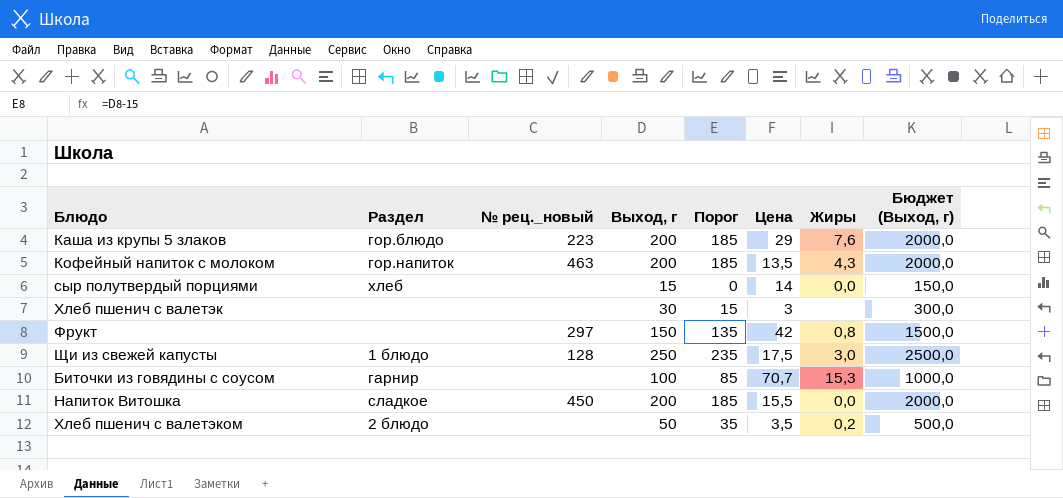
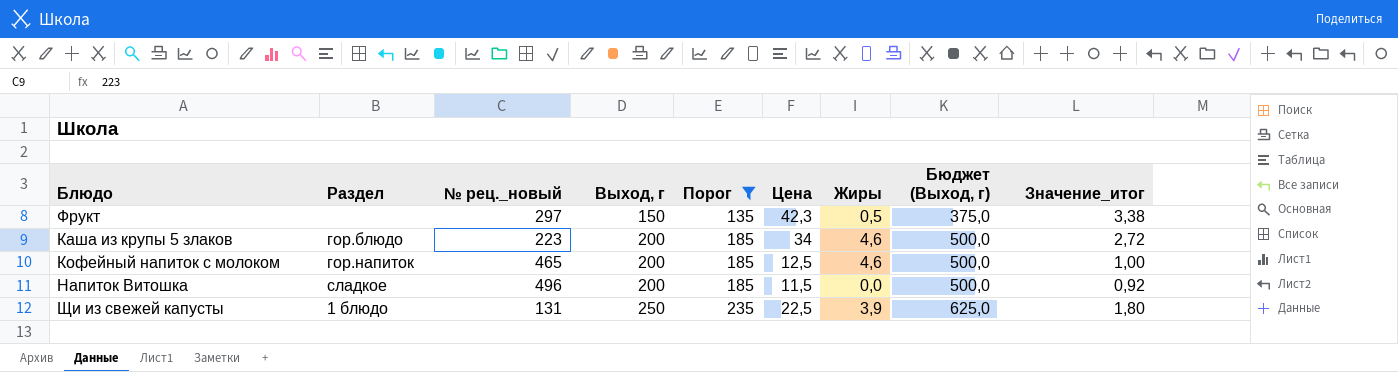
filter: none -> Порог >= 135
row order: none -> Выход, г ascending
column Бюджет (Выход, г) | formula: [Выход, г] * 10 -> [Выход, г] * 2,5
column Значение_итог | formula: none -> [Цена] * 0,08
Фрукт | Цена: 42 -> 42,3
Фрукт | Жиры: 0,8 -> 0,5
Каша из крупы 5 злаков | Цена: 29 -> 34
Каша из крупы 5 злаков | Жиры: 7,6 -> 4,6
Кофейный напиток с молоком | № рец._новый: 463 -> 465
Кофейный напиток с молоком | Цена: 13,5 -> 12,5
Кофейный напиток с молоком | Жиры: 4,3 -> 4,6
Напиток Витошка | № рец._новый: 450 -> 496
Напиток Витошка | Цена: 15,5 -> 11,5
Щи из свежей капусты | № рец._новый: 128 -> 131
Щи из свежей капусты | Цена: 17,5 -> 22,5
Щи из свежей капусты | Жиры: 3,0 -> 3,9

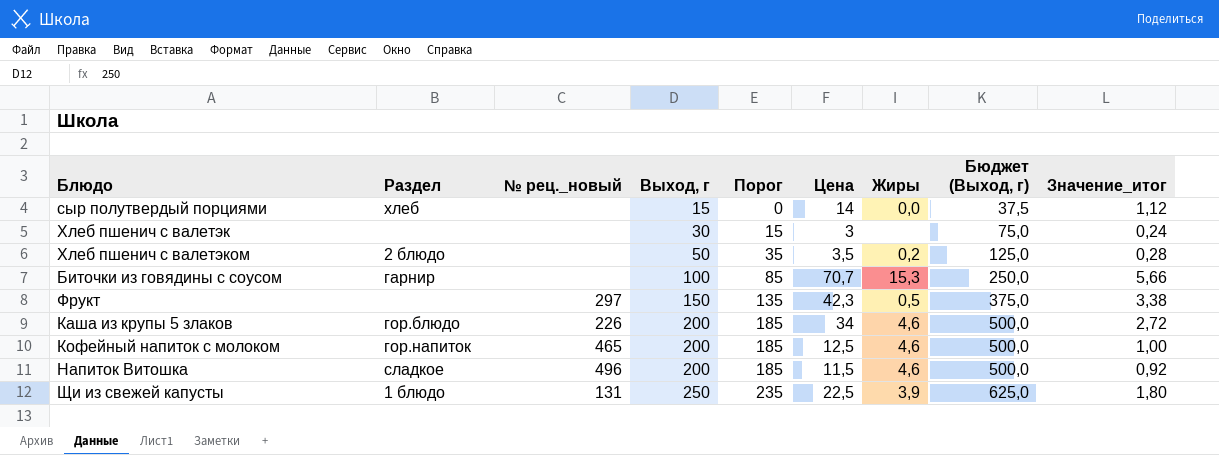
filter: Порог >= 135 -> none
Каша из крупы 5 злаков | № рец._новый: 223 -> 226
Напиток Витошка | Жиры: 0,0 -> 4,6

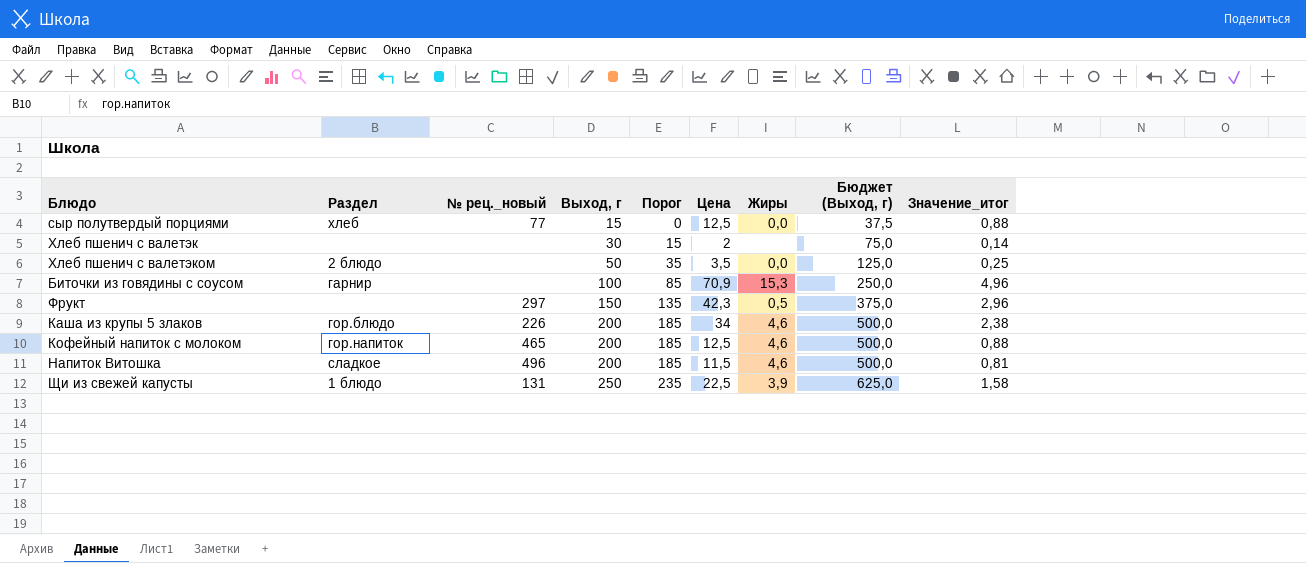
column Значение_итог | formula: [Цена] * 0,08 -> [Цена] * 0,07
сыр полутвердый порциями | № рец._новый: none -> 77
сыр полутвердый порциями | Цена: 14 -> 12,5
Хлеб пшенич с валетэк | Цена: 3 -> 2
Хлеб пшенич с валетэком | Жиры: 0,2 -> 0,0
Биточки из говядины с соусом | Цена: 70,7 -> 70,9

